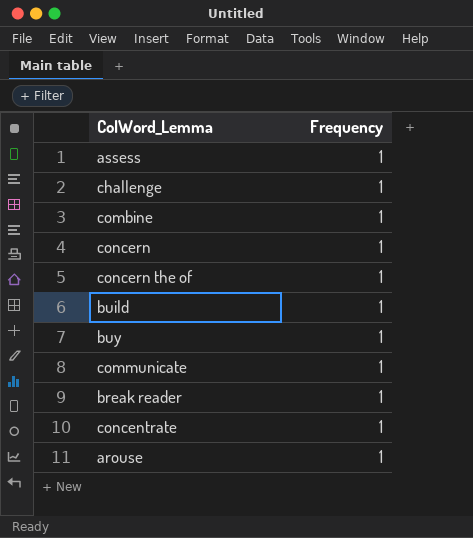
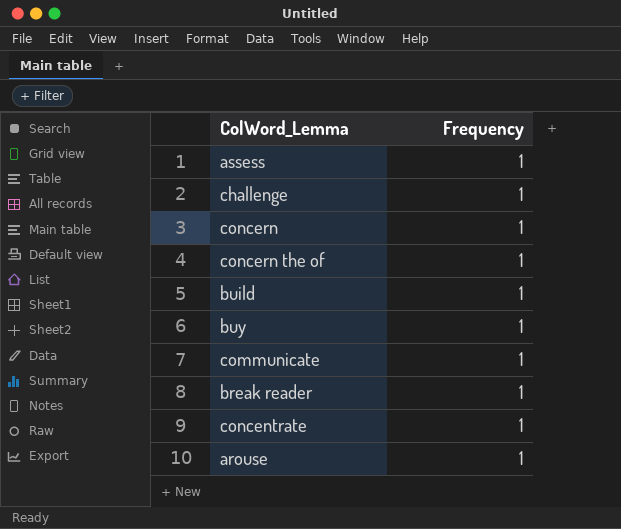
row combine: 1 -> none

